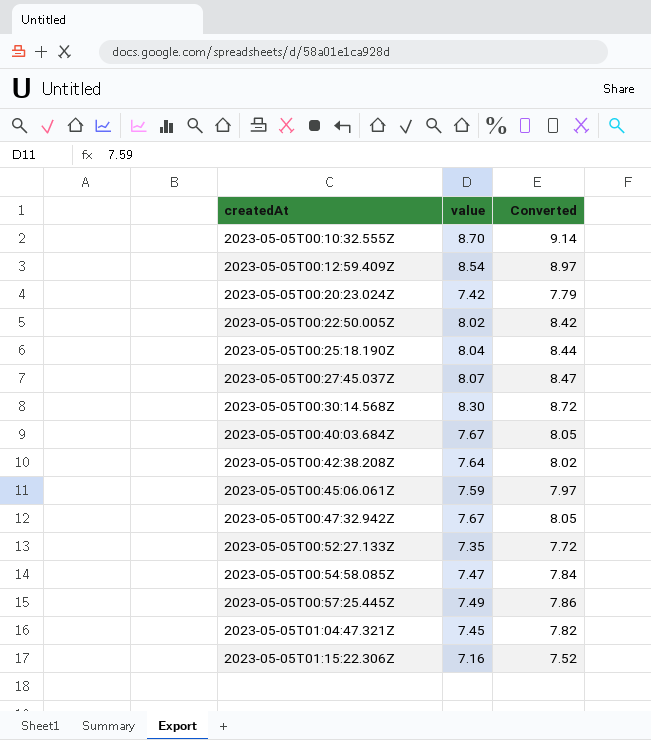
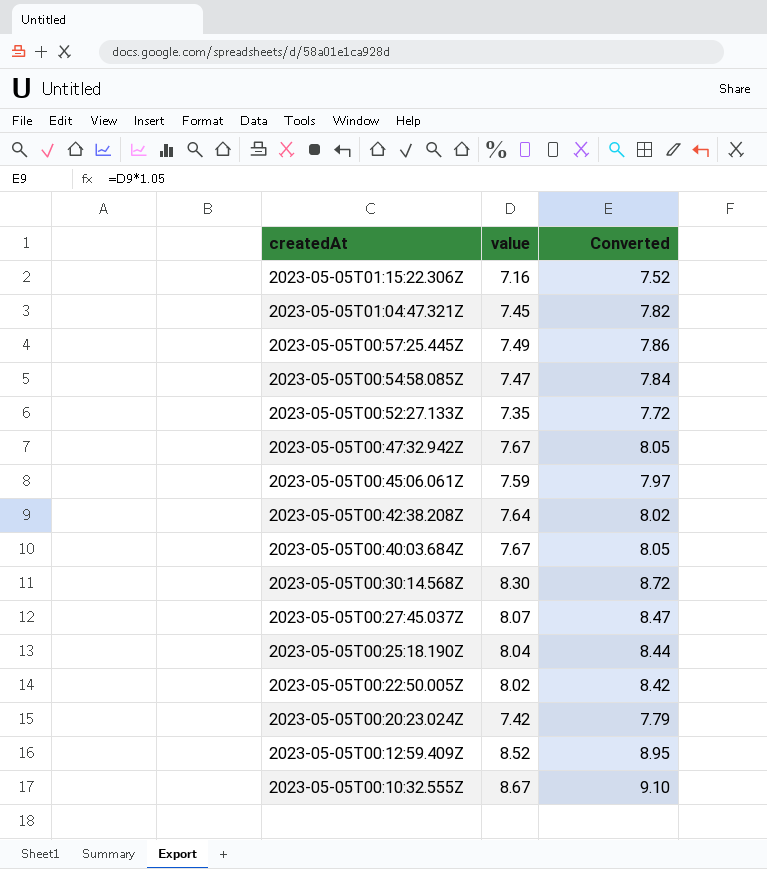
row order: createdAt ascending -> createdAt descending
2023-05-05T00:12:59.409Z | value: 8.54 -> 8.52
2023-05-05T00:12:59.409Z | Converted: 8.97 -> 8.95
2023-05-05T00:10:32.555Z | value: 8.70 -> 8.67
2023-05-05T00:10:32.555Z | Converted: 9.14 -> 9.10

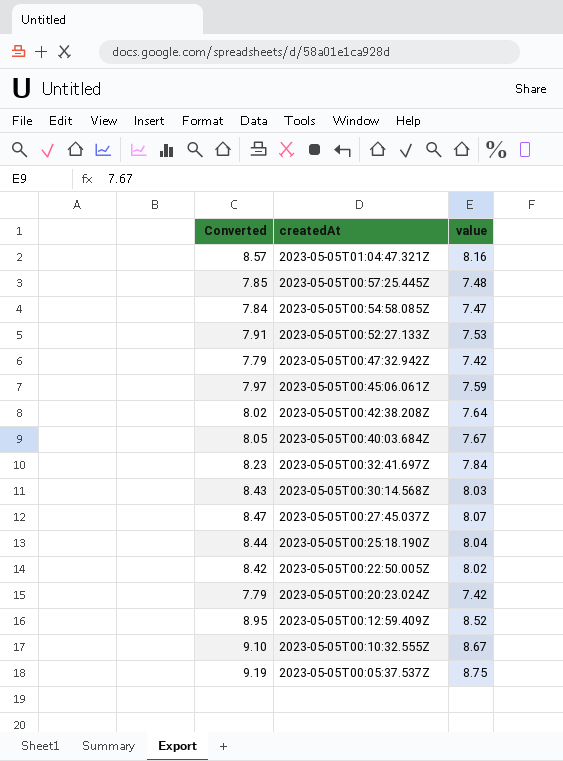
column Converted | position: 3 -> 1
row 2023-05-05T01:15:22.306Z: 7.16 | 7.52 -> none
2023-05-05T01:04:47.321Z | Converted: 7.82 -> 8.57
2023-05-05T01:04:47.321Z | value: 7.45 -> 8.16
2023-05-05T00:57:25.445Z | Converted: 7.86 -> 7.85
2023-05-05T00:57:25.445Z | value: 7.49 -> 7.48
2023-05-05T00:52:27.133Z | Converted: 7.72 -> 7.91
2023-05-05T00:52:27.133Z | value: 7.35 -> 7.53
2023-05-05T00:47:32.942Z | Converted: 8.05 -> 7.79
2023-05-05T00:47:32.942Z | value: 7.67 -> 7.42
row 2023-05-05T00:32:41.697Z: none -> 8.23 | 7.84
2023-05-05T00:30:14.568Z | Converted: 8.72 -> 8.43
2023-05-05T00:30:14.568Z | value: 8.30 -> 8.03
row 2023-05-05T00:05:37.537Z: none -> 9.19 | 8.75

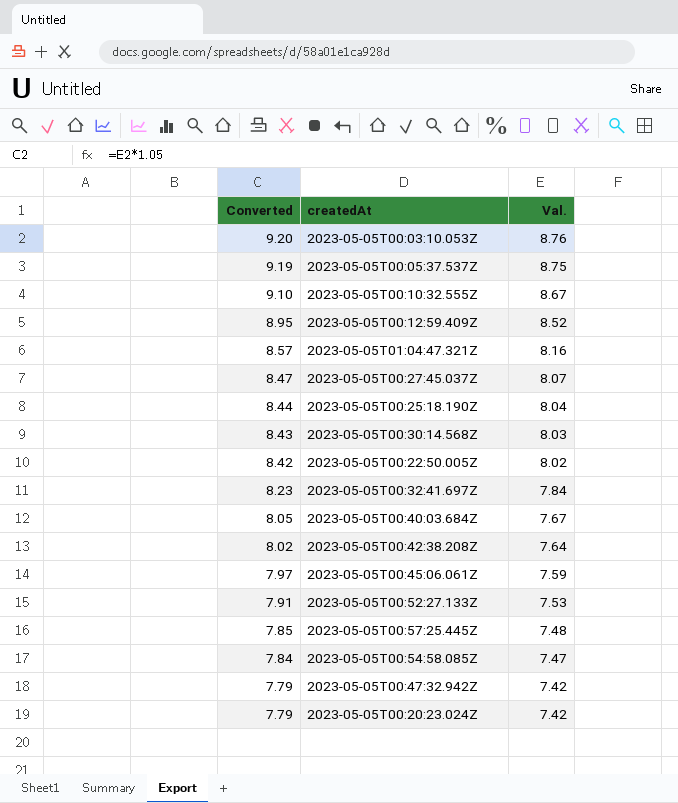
row order: createdAt descending -> Converted descending
column name: value -> Val.
row 2023-05-05T00:03:10.053Z: none -> 9.20 | 8.76

